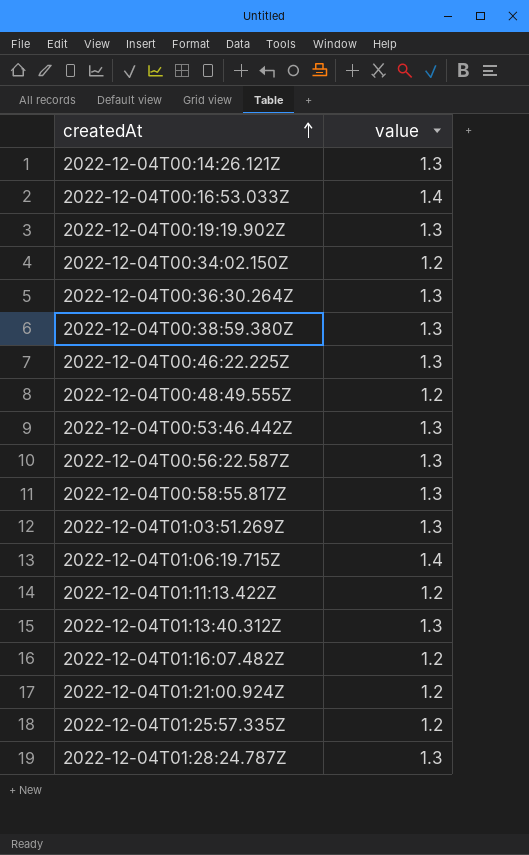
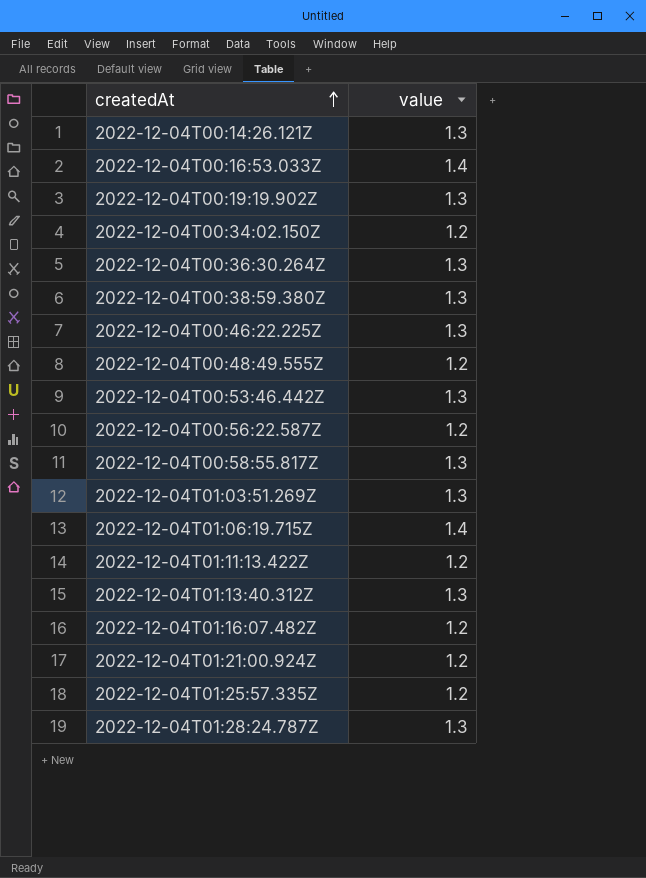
2022-12-04T00:56:22.587Z | value: 1.3 -> 1.2

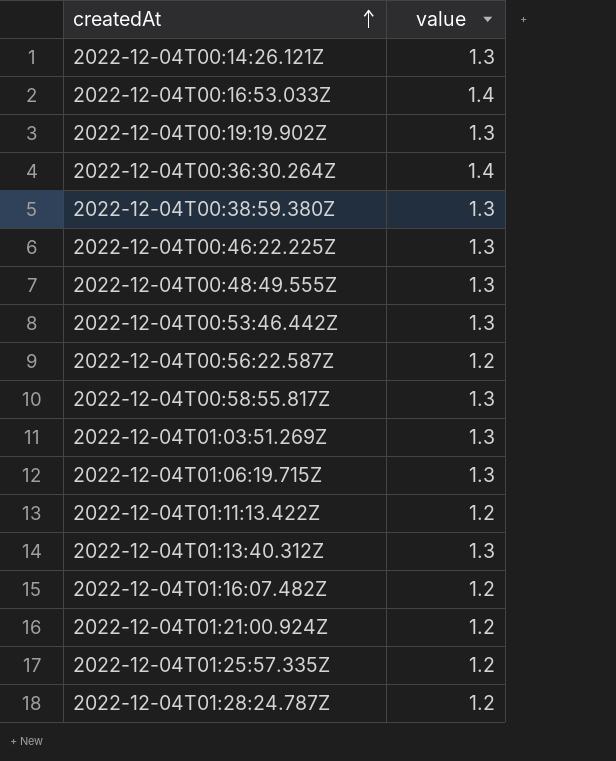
row 2022-12-04T00:34:02.150Z: 1.2 -> none
2022-12-04T00:36:30.264Z | value: 1.3 -> 1.4
2022-12-04T00:48:49.555Z | value: 1.2 -> 1.3
2022-12-04T01:06:19.715Z | value: 1.4 -> 1.3
2022-12-04T01:28:24.787Z | value: 1.3 -> 1.2

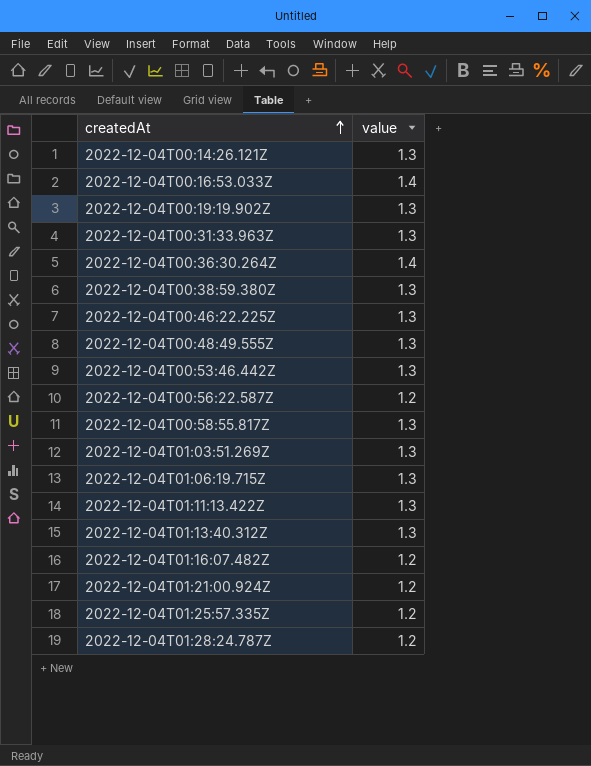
row 2022-12-04T00:31:33.963Z: none -> 1.3
2022-12-04T01:11:13.422Z | value: 1.2 -> 1.3

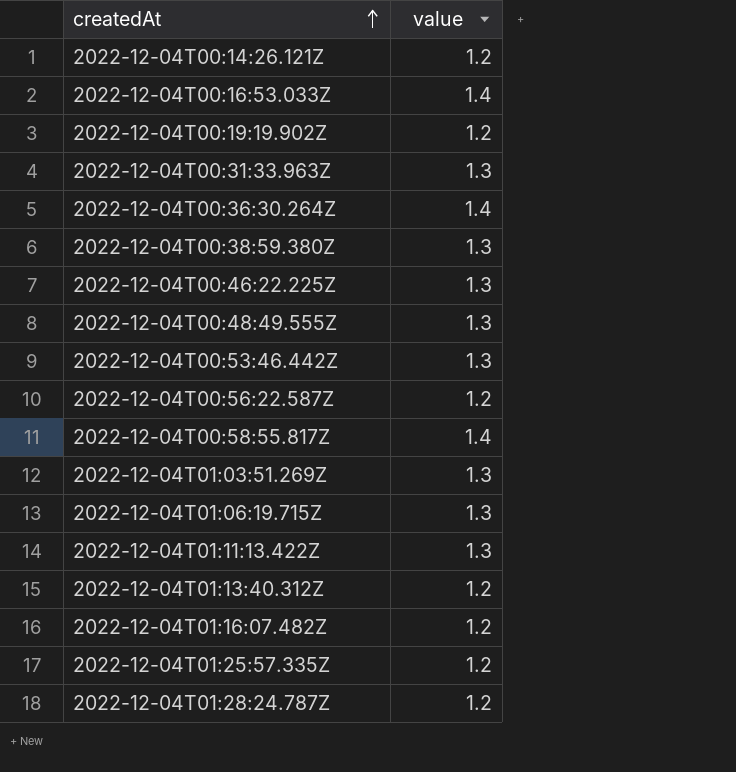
row 2022-12-04T01:21:00.924Z: 1.2 -> none
2022-12-04T00:14:26.121Z | value: 1.3 -> 1.2
2022-12-04T00:19:19.902Z | value: 1.3 -> 1.2
2022-12-04T00:58:55.817Z | value: 1.3 -> 1.4
2022-12-04T01:13:40.312Z | value: 1.3 -> 1.2

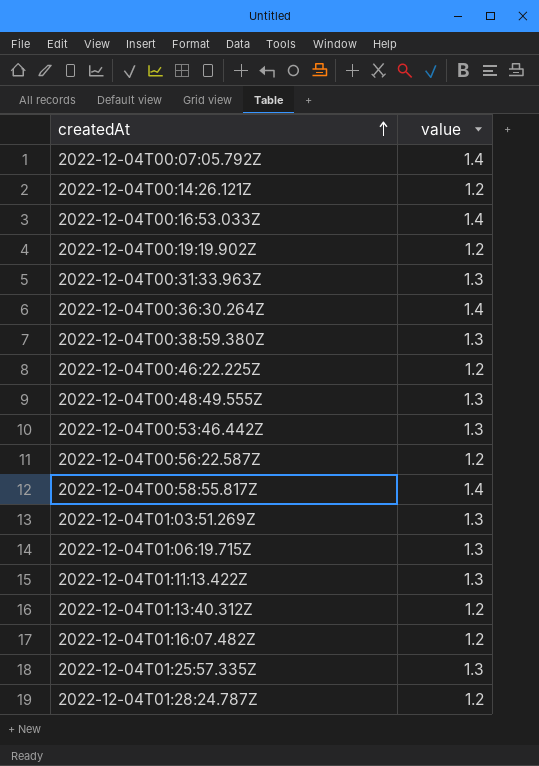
row 2022-12-04T00:07:05.792Z: none -> 1.4
2022-12-04T00:46:22.225Z | value: 1.3 -> 1.2
2022-12-04T01:25:57.335Z | value: 1.2 -> 1.3

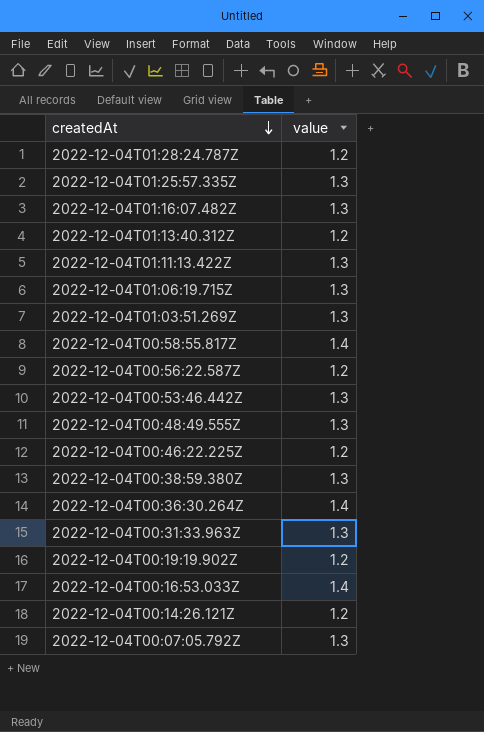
row order: createdAt ascending -> createdAt descending
2022-12-04T01:16:07.482Z | value: 1.2 -> 1.3
2022-12-04T00:07:05.792Z | value: 1.4 -> 1.3

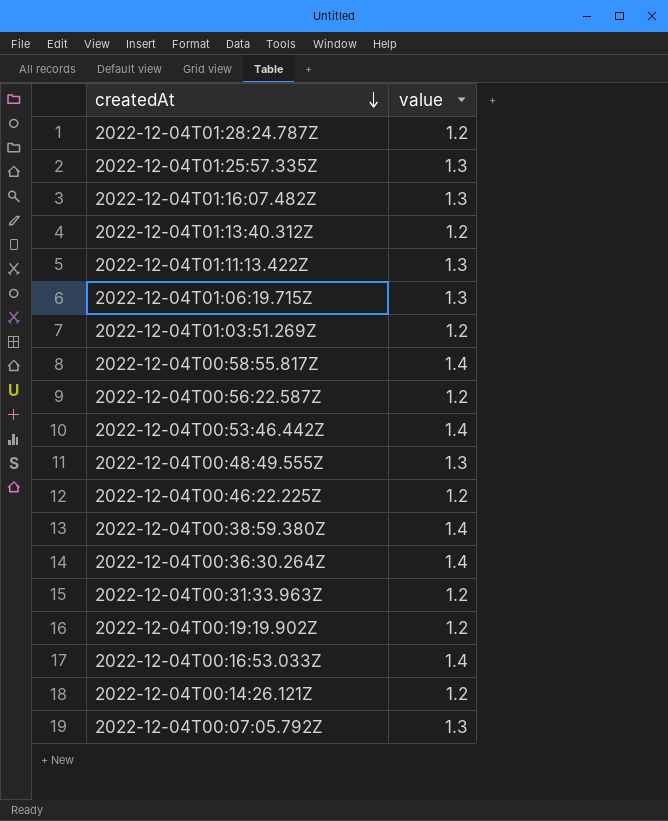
2022-12-04T01:03:51.269Z | value: 1.3 -> 1.2
2022-12-04T00:53:46.442Z | value: 1.3 -> 1.4
2022-12-04T00:38:59.380Z | value: 1.3 -> 1.4
2022-12-04T00:31:33.963Z | value: 1.3 -> 1.2

